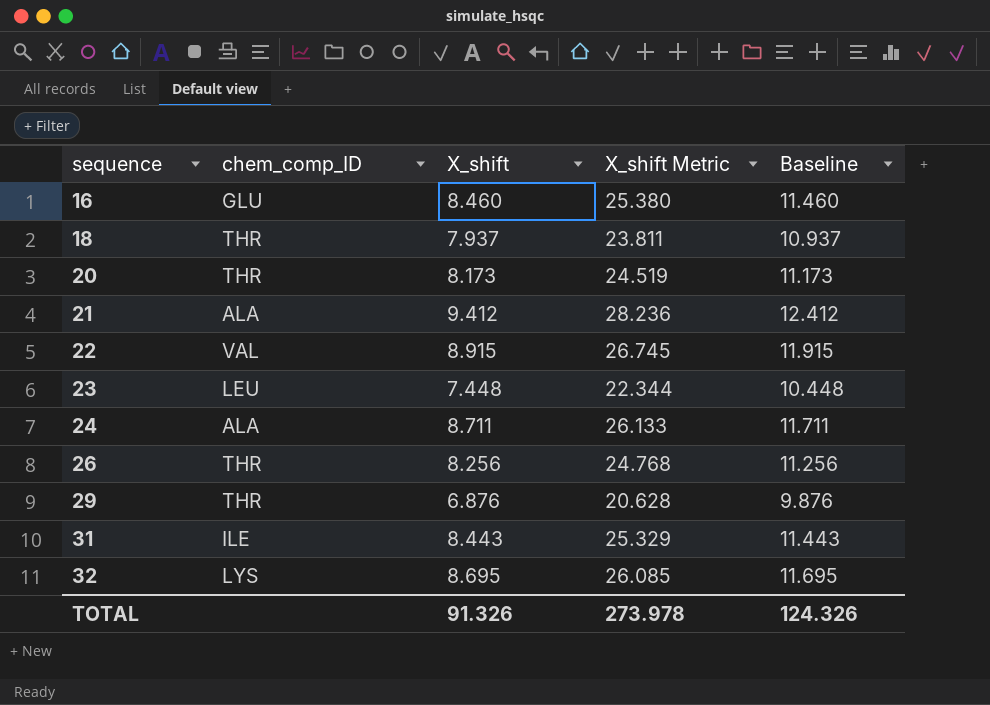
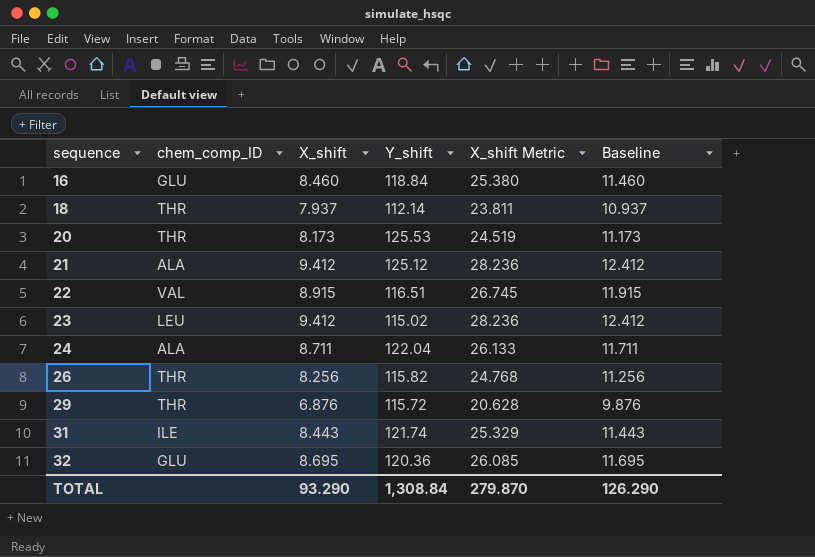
column Y_shift | position: none -> 4
23 | X_shift: 7.448 -> 9.412
23 | X_shift Metric: 22.344 -> 28.236
23 | Baseline: 10.448 -> 12.412
32 | chem_comp_ID: LYS -> GLU
TOTAL | X_shift: 91.326 -> 93.290
TOTAL | X_shift Metric: 273.978 -> 279.870
TOTAL | Baseline: 124.326 -> 126.290

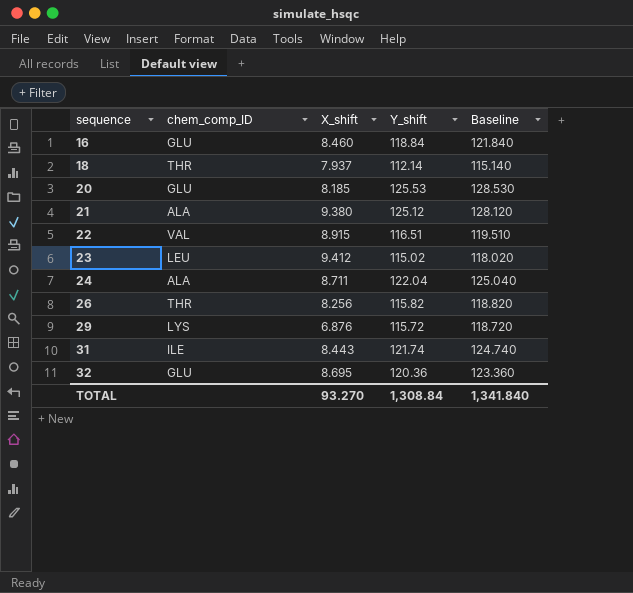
column X_shift Metric | formula: [X_shift] * 3 -> none
column Baseline | formula: [X_shift] + 3 -> [Y_shift] + 3
20 | chem_comp_ID: THR -> GLU
20 | X_shift: 8.173 -> 8.185
21 | X_shift: 9.412 -> 9.380
29 | chem_comp_ID: THR -> LYS
TOTAL | X_shift: 93.290 -> 93.270
TOTAL | Baseline: 126.290 -> 1,341.840

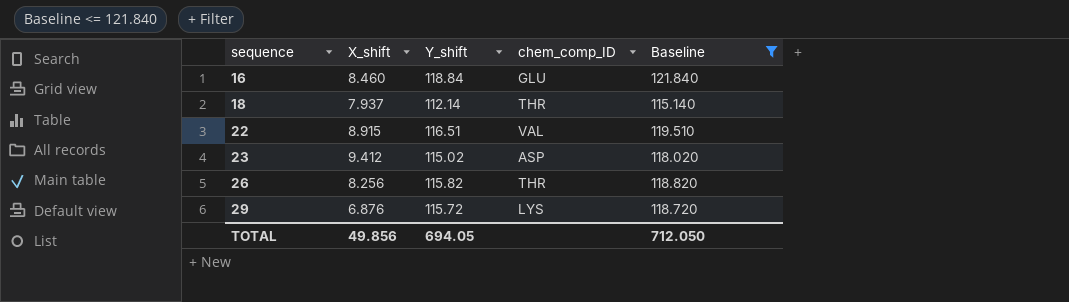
filter: none -> Baseline <= 121.840
column chem_comp_ID | position: 2 -> 4
23 | chem_comp_ID: LEU -> ASP
TOTAL | X_shift: 93.270 -> 49.856
TOTAL | Y_shift: 1,308.84 -> 694.05
TOTAL | Baseline: 1,341.840 -> 712.050

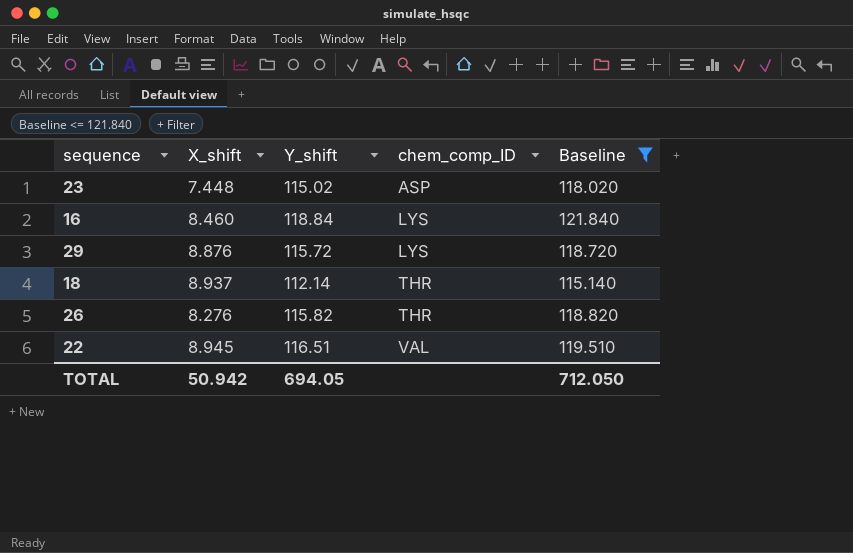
row order: sequence ascending -> chem_comp_ID ascending
23 | X_shift: 9.412 -> 7.448
16 | chem_comp_ID: GLU -> LYS
29 | X_shift: 6.876 -> 8.876
18 | X_shift: 7.937 -> 8.937
26 | X_shift: 8.256 -> 8.276
22 | X_shift: 8.915 -> 8.945
TOTAL | X_shift: 49.856 -> 50.942

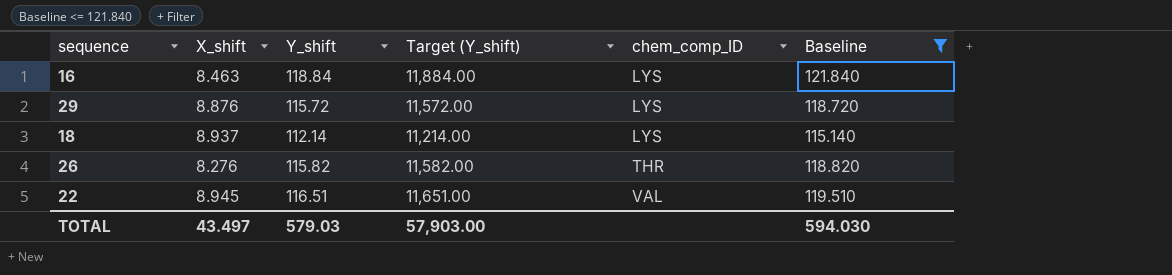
column Target (Y_shift) | formula: none -> [Y_shift] * 100
row 23: 7.448 | 115.02 | ASP | 118.020 -> none
16 | X_shift: 8.460 -> 8.463
18 | chem_comp_ID: THR -> LYS
TOTAL | X_shift: 50.942 -> 43.497
TOTAL | Y_shift: 694.05 -> 579.03
TOTAL | Baseline: 712.050 -> 594.030

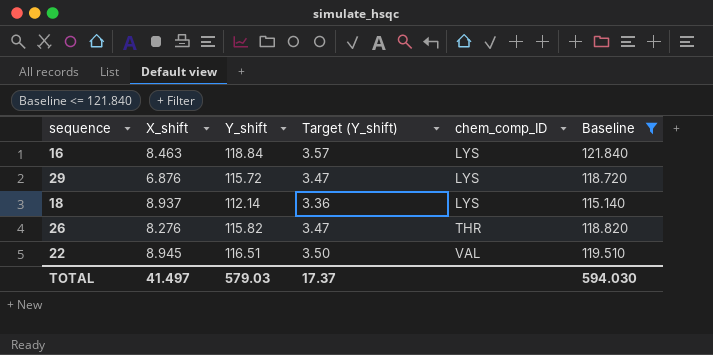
column Target (Y_shift) | formula: [Y_shift] * 100 -> [Y_shift] * 0.03
29 | X_shift: 8.876 -> 6.876
TOTAL | X_shift: 43.497 -> 41.497
TOTAL | Target (Y_shift): 57,903.00 -> 17.37

